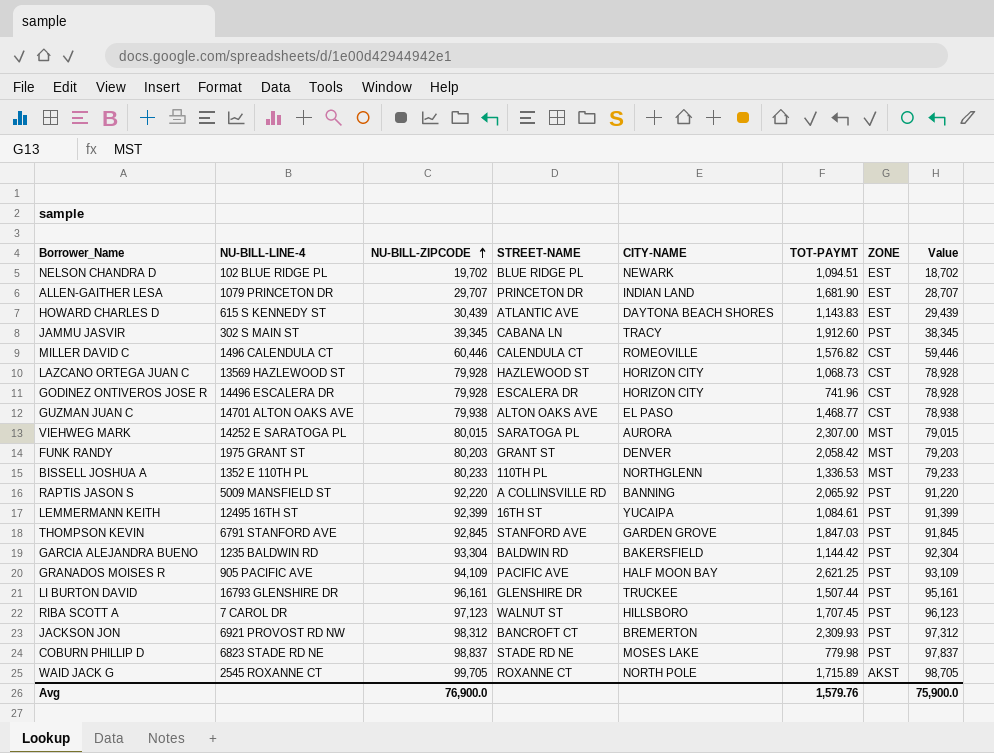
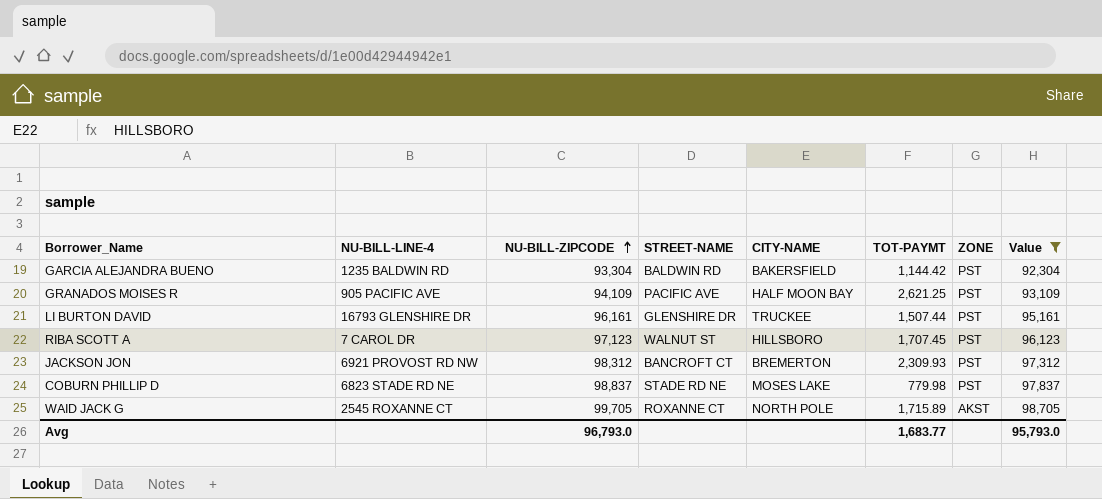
filter: none -> Value >= 92,304
Avg | NU-BILL-ZIPCODE: 76,900.0 -> 96,793.0
Avg | TOT-PAYMT: 1,579.76 -> 1,683.77
Avg | Value: 75,900.0 -> 95,793.0

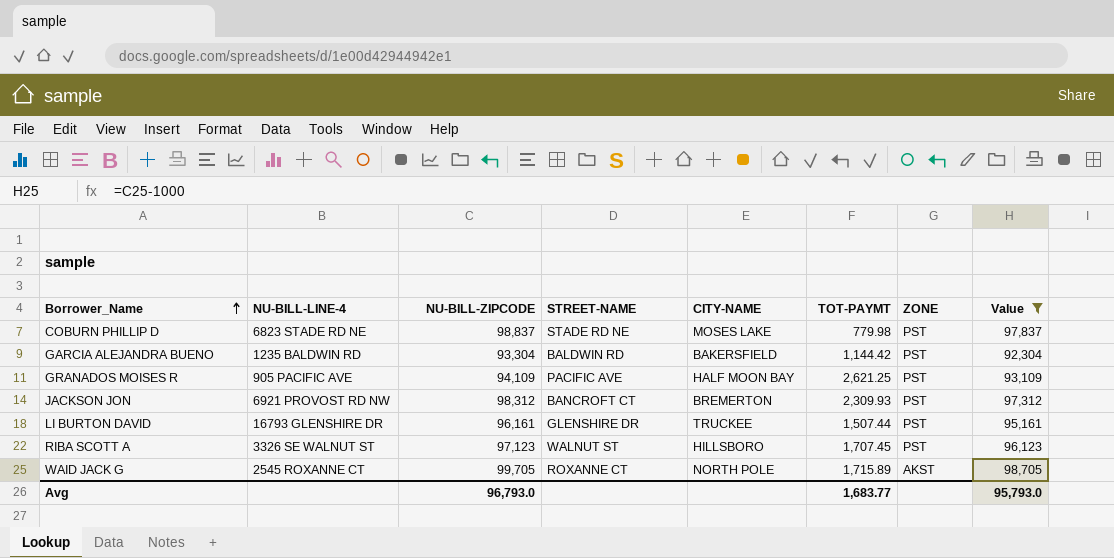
row order: NU-BILL-ZIPCODE ascending -> Borrower_Name ascending
RIBA SCOTT A | NU-BILL-LINE-4: 7 CAROL DR -> 3326 SE WALNUT ST

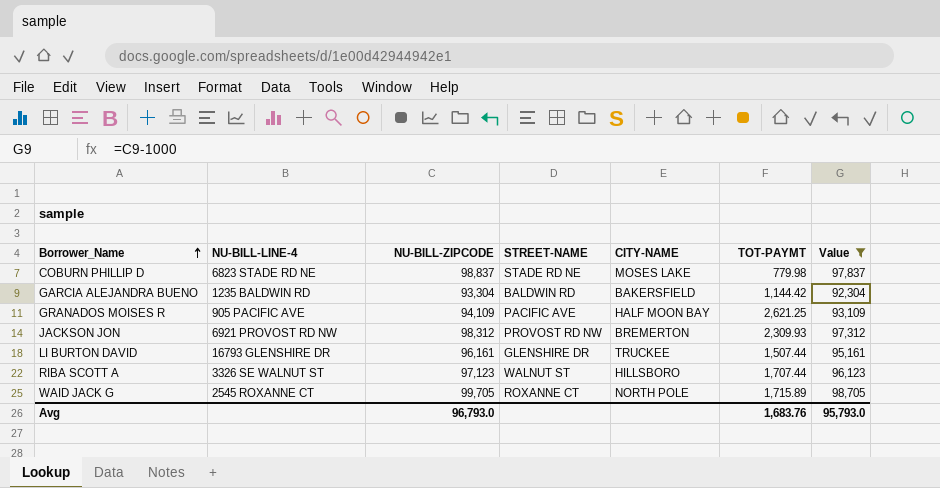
column ZONE | position: 7 -> none
JACKSON JON | STREET-NAME: BANCROFT CT -> PROVOST RD NW
RIBA SCOTT A | TOT-PAYMT: 1,707.45 -> 1,707.44
Avg | TOT-PAYMT: 1,683.77 -> 1,683.76

